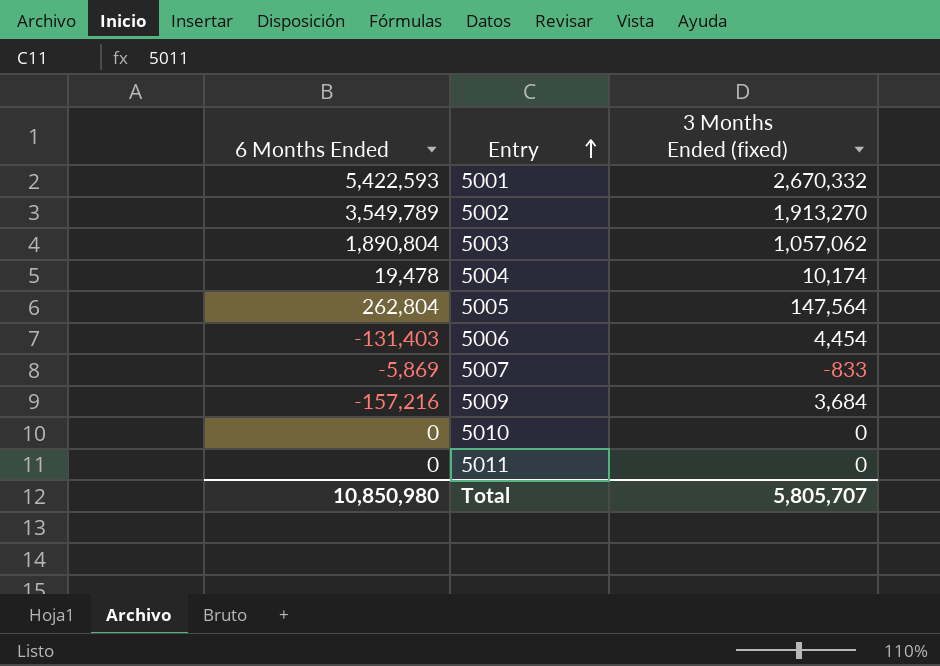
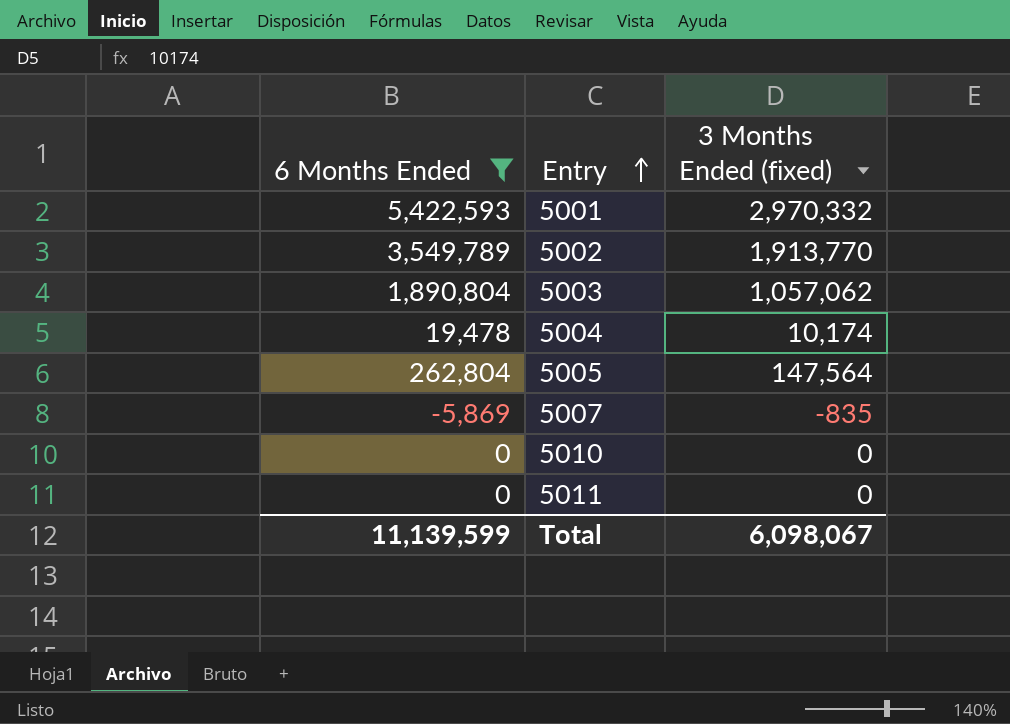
filter: none -> 6 Months Ended >= -5,869
5001 | 3 Months Ended (fixed): 2,670,332 -> 2,970,332
5002 | 3 Months Ended (fixed): 1,913,270 -> 1,913,770
5007 | 3 Months Ended (fixed): -833 -> -835
Total | 6 Months Ended: 10,850,980 -> 11,139,599
Total | 3 Months Ended (fixed): 5,805,707 -> 6,098,067

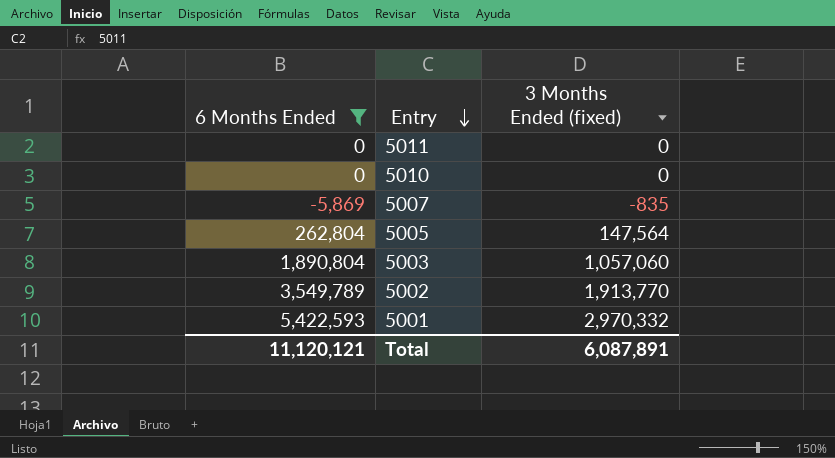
row order: Entry ascending -> Entry descending
row 5004: 19,478 | 10,174 -> none
5003 | 3 Months Ended (fixed): 1,057,062 -> 1,057,060
Total | 6 Months Ended: 11,139,599 -> 11,120,121
Total | 3 Months Ended (fixed): 6,098,067 -> 6,087,891

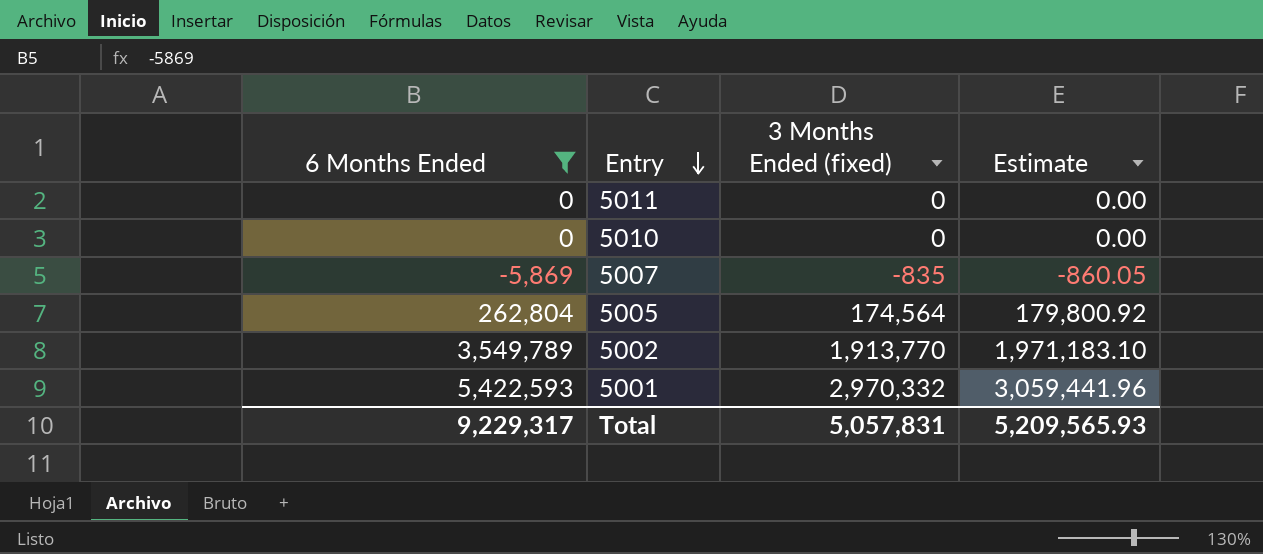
column Estimate | formula: none -> [3 Months Ended (fixed)] * 1.03
row 5003: 1,890,804 | 1,057,060 -> none
5005 | 3 Months Ended (fixed): 147,564 -> 174,564
Total | 6 Months Ended: 11,120,121 -> 9,229,317
Total | 3 Months Ended (fixed): 6,087,891 -> 5,057,831

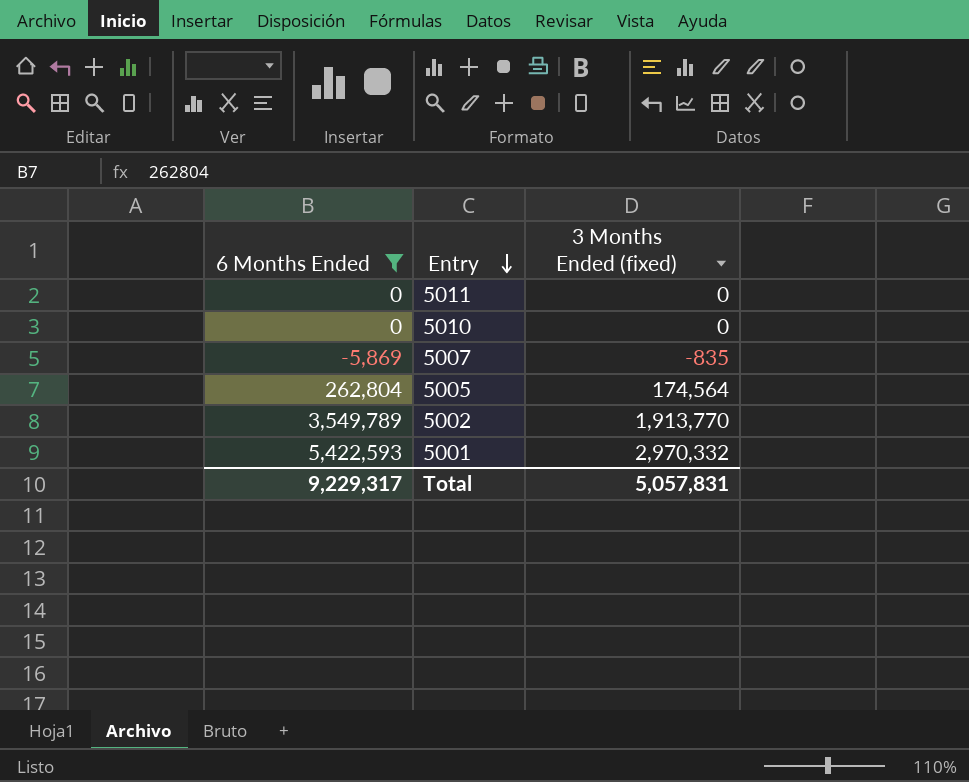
column Estimate | formula: [3 Months Ended (fixed)] * 1.03 -> none

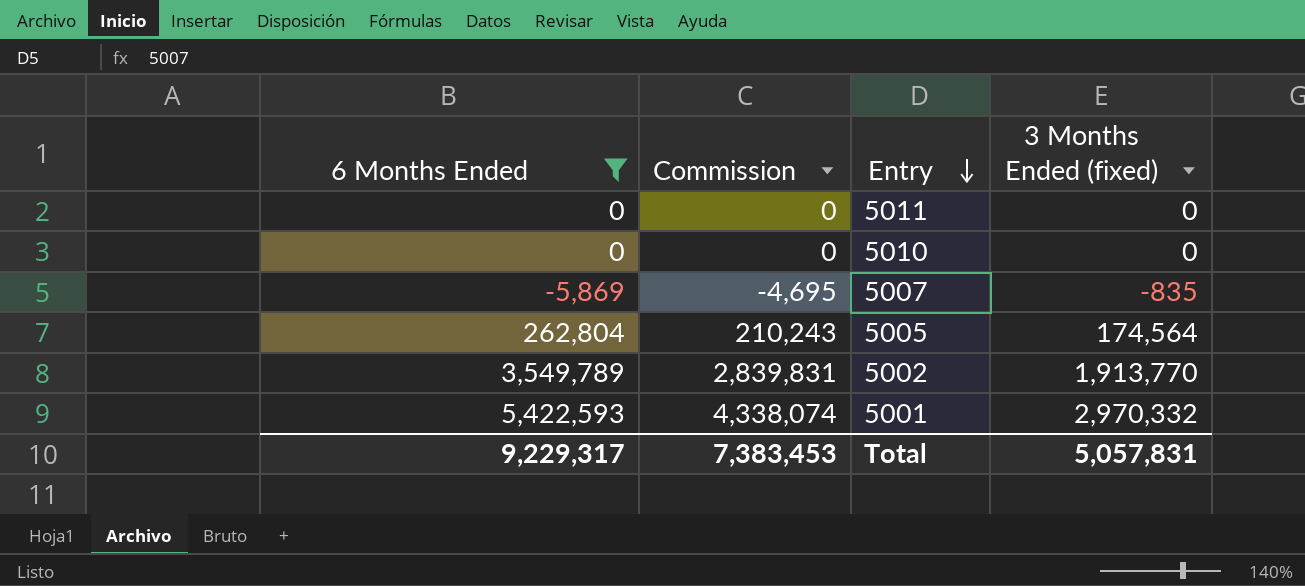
column Commission | formula: none -> [6 Months Ended] * 0.8

